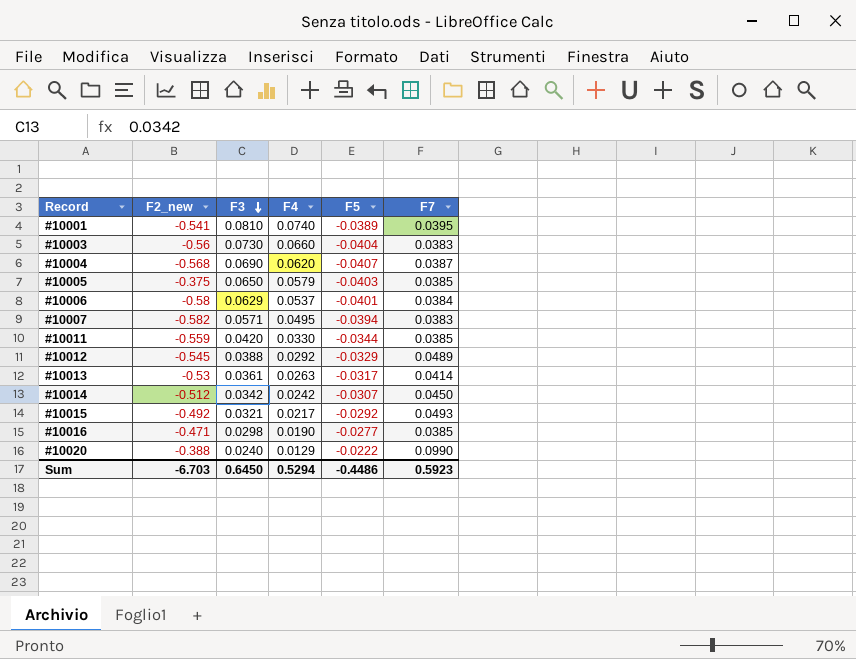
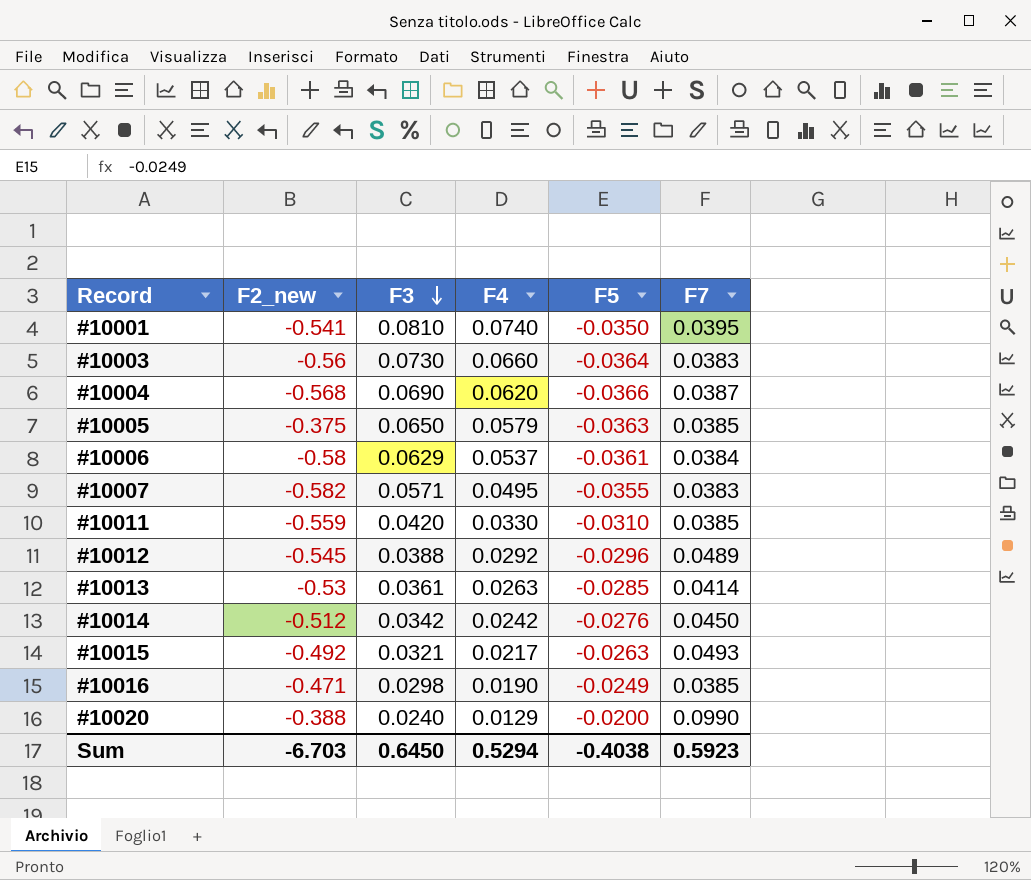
#10001 | F5: -0.0389 -> -0.0350
#10003 | F5: -0.0404 -> -0.0364
#10004 | F5: -0.0407 -> -0.0366
#10005 | F5: -0.0403 -> -0.0363
#10006 | F5: -0.0401 -> -0.0361
#10007 | F5: -0.0394 -> -0.0355
#10011 | F5: -0.0344 -> -0.0310
#10012 | F5: -0.0329 -> -0.0296
#10013 | F5: -0.0317 -> -0.0285
#10014 | F5: -0.0307 -> -0.0276
#10015 | F5: -0.0292 -> -0.0263
#10016 | F5: -0.0277 -> -0.0249
#10020 | F5: -0.0222 -> -0.0200
Sum | F5: -0.4486 -> -0.4038

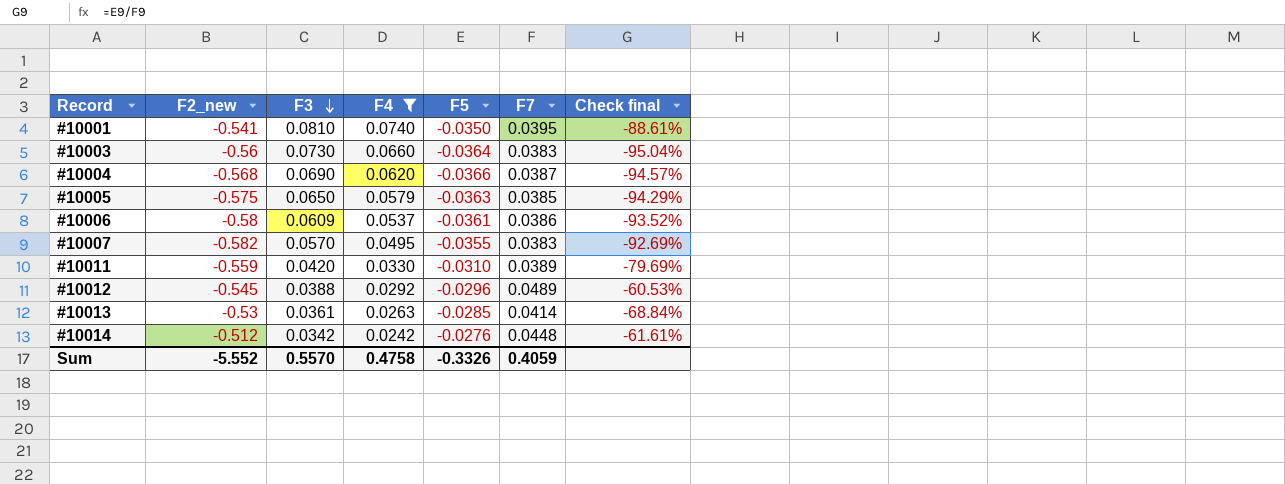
filter: none -> F4 >= 0.0242
column Check final | formula: none -> [F5] / [F7]
#10005 | F2_new: -0.375 -> -0.575
#10006 | F3: 0.0629 -> 0.0609
#10006 | F7: 0.0384 -> 0.0386
#10007 | F3: 0.0571 -> 0.0570
#10011 | F7: 0.0385 -> 0.0389
#10014 | F7: 0.0450 -> 0.0448
Sum | F2_new: -6.703 -> -5.552
Sum | F3: 0.6450 -> 0.5570
Sum | F4: 0.5294 -> 0.4758
Sum | F5: -0.4038 -> -0.3326
Sum | F7: 0.5923 -> 0.4059

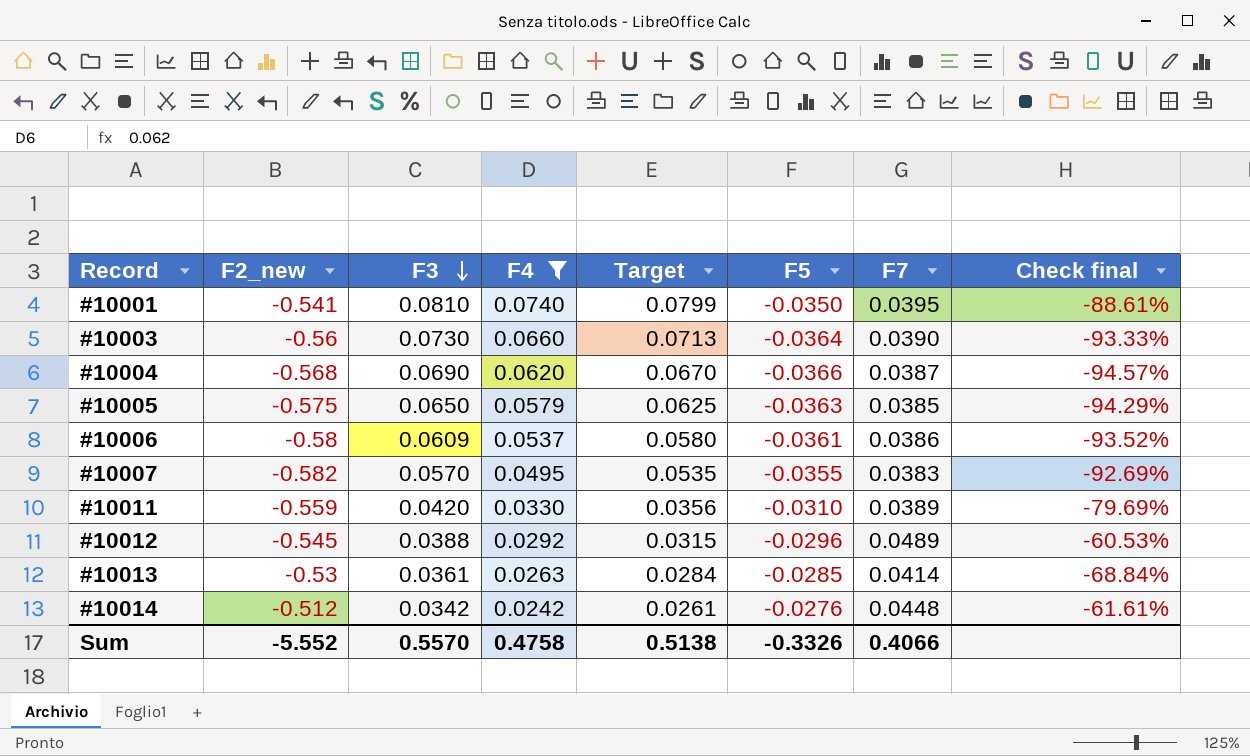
column Target | formula: none -> [F4] * 1.08
#10003 | F7: 0.0383 -> 0.0390
#10003 | Check final: -95.04% -> -93.33%
Sum | F7: 0.4059 -> 0.4066

